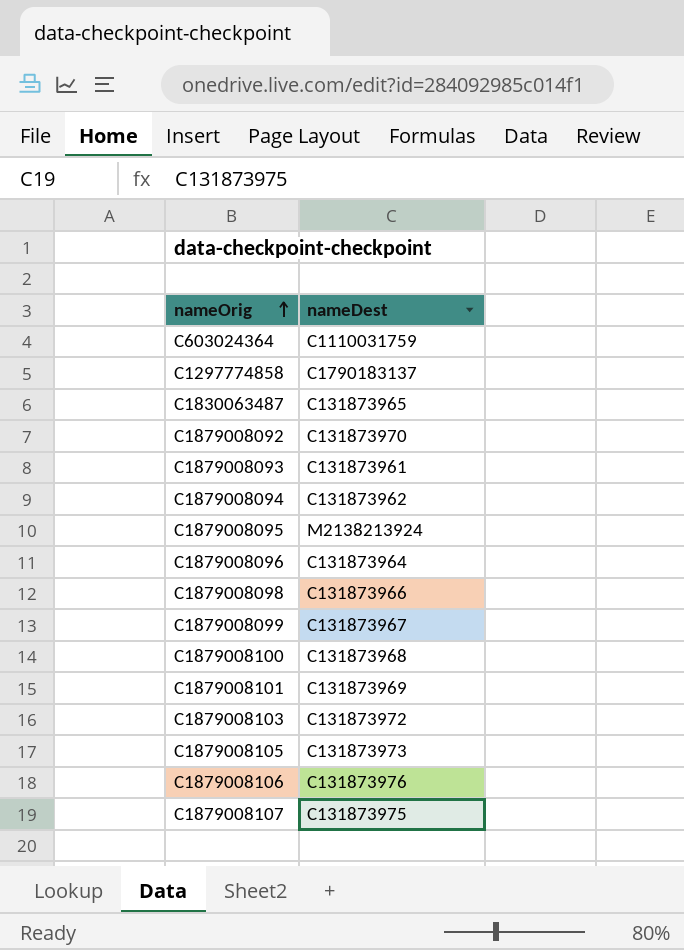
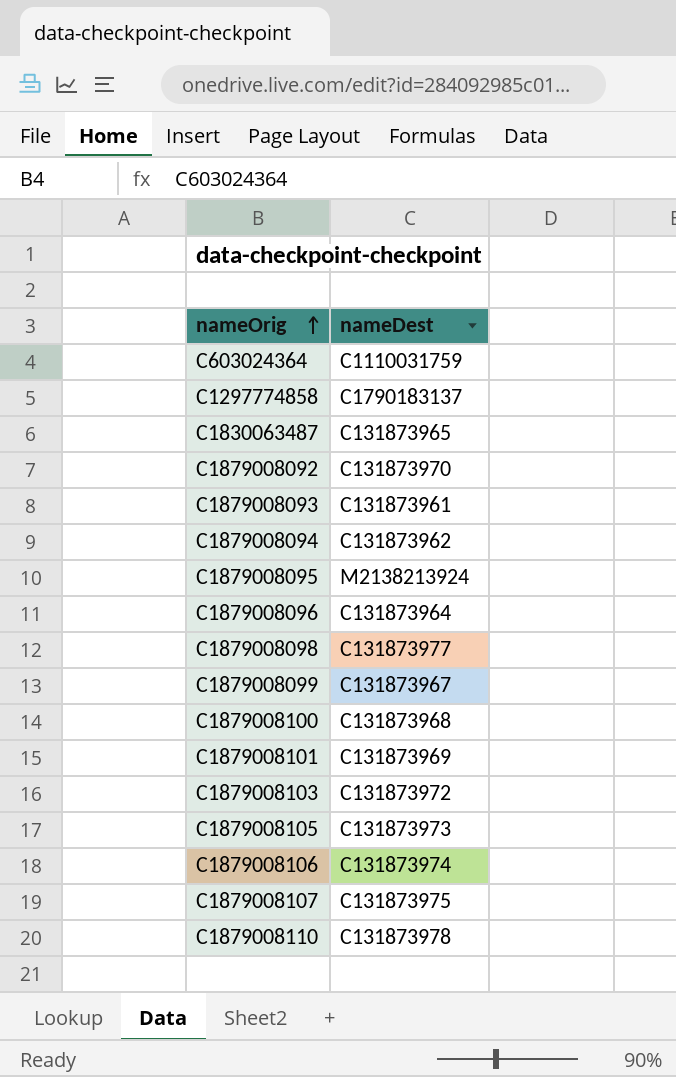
C1879008098 | nameDest: C131873966 -> C131873977
C1879008106 | nameDest: C131873976 -> C131873974
row C1879008110: none -> C131873978

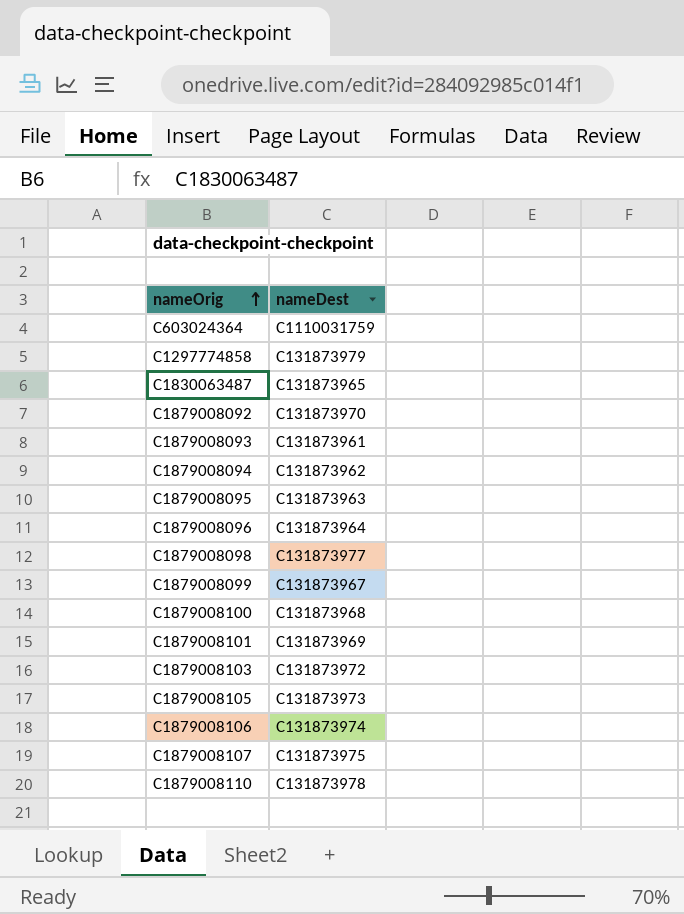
C1297774858 | nameDest: C1790183137 -> C131873979
C1879008095 | nameDest: M2138213924 -> C131873963

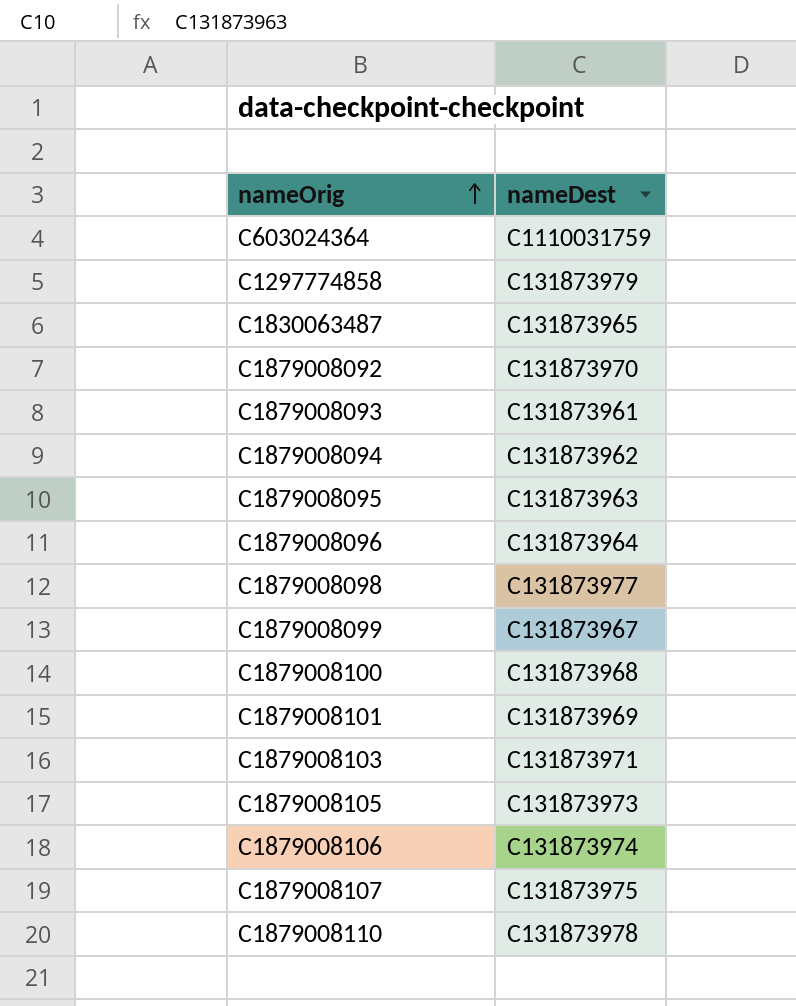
C1879008103 | nameDest: C131873972 -> C131873971

